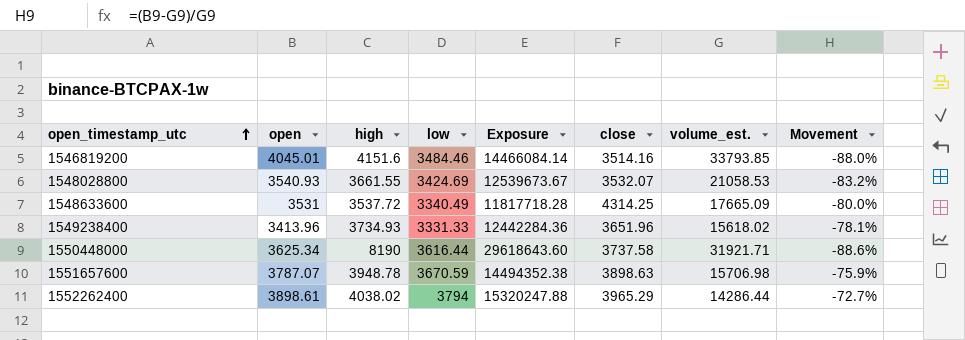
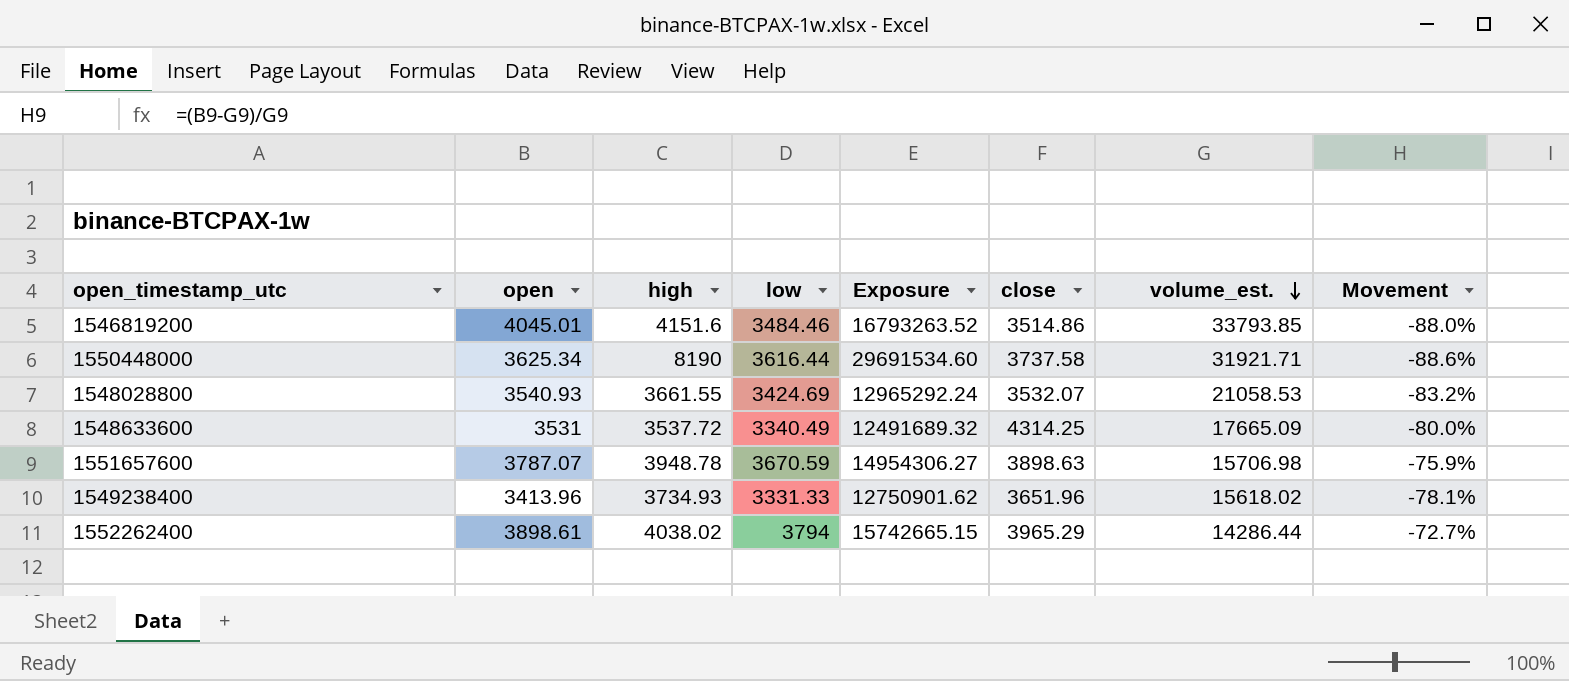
row order: open_timestamp_utc ascending -> volume_est. descending
column Exposure | formula: [high] * [low] -> [open] * [high]
1546819200 | close: 3514.16 -> 3514.86

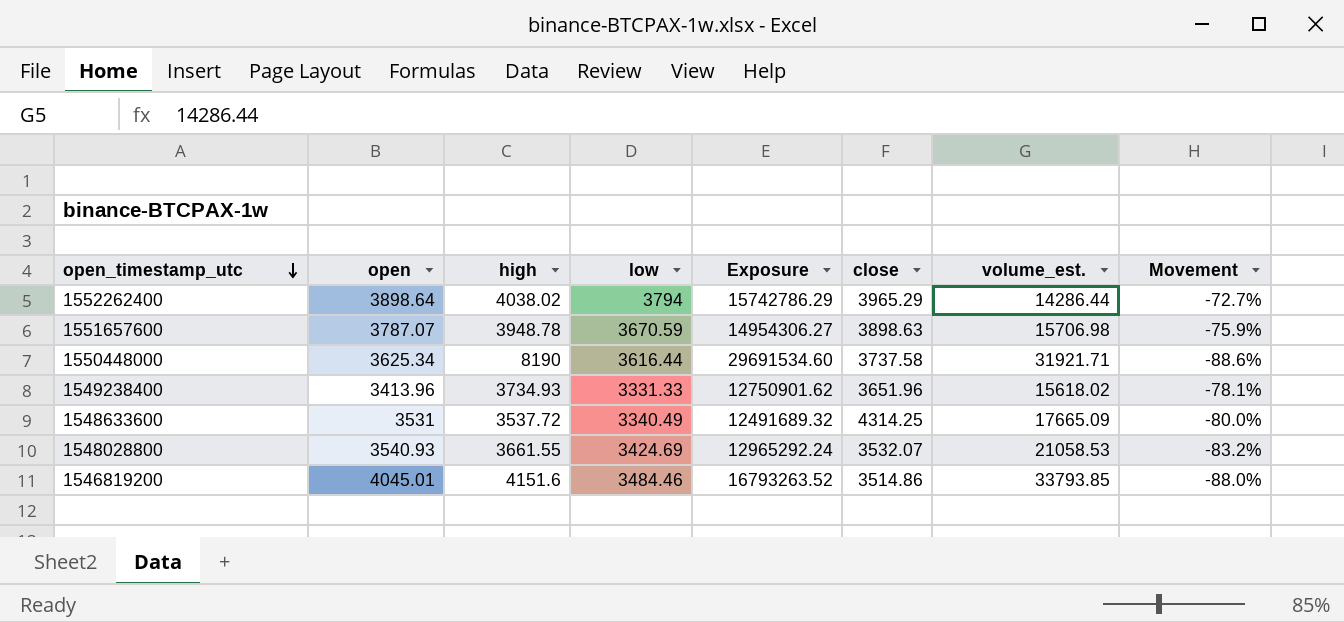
row order: volume_est. descending -> open_timestamp_utc descending
1552262400 | open: 3898.61 -> 3898.64
1552262400 | Exposure: 15742665.15 -> 15742786.29

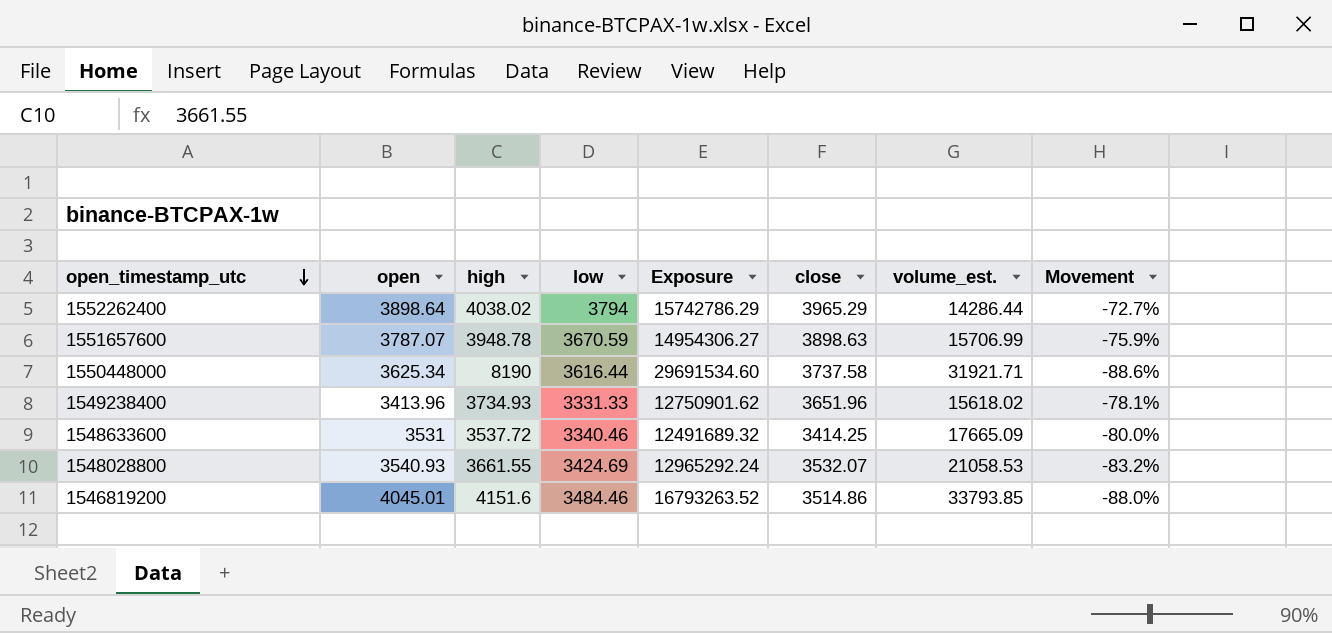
1551657600 | volume_est.: 15706.98 -> 15706.99
1548633600 | low: 3340.49 -> 3340.46
1548633600 | close: 4314.25 -> 3414.25

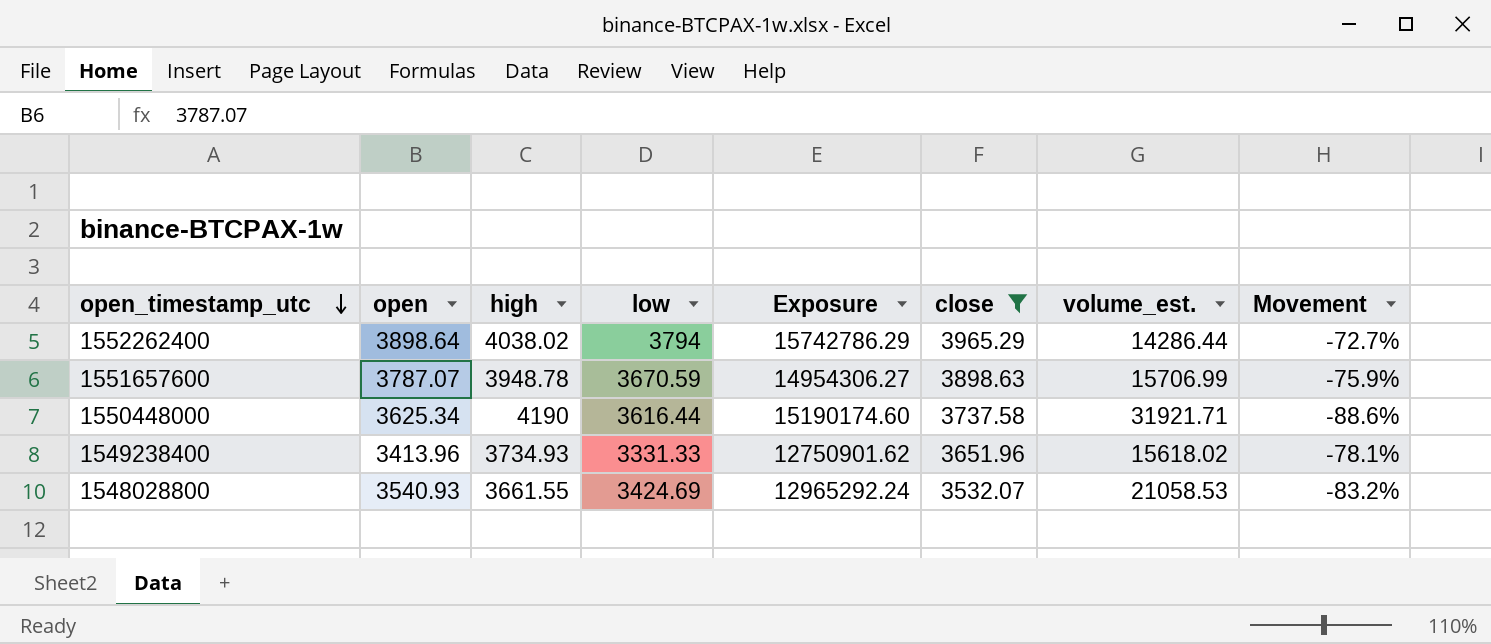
filter: none -> close >= 3532.07
1550448000 | high: 8190 -> 4190
1550448000 | Exposure: 29691534.60 -> 15190174.60

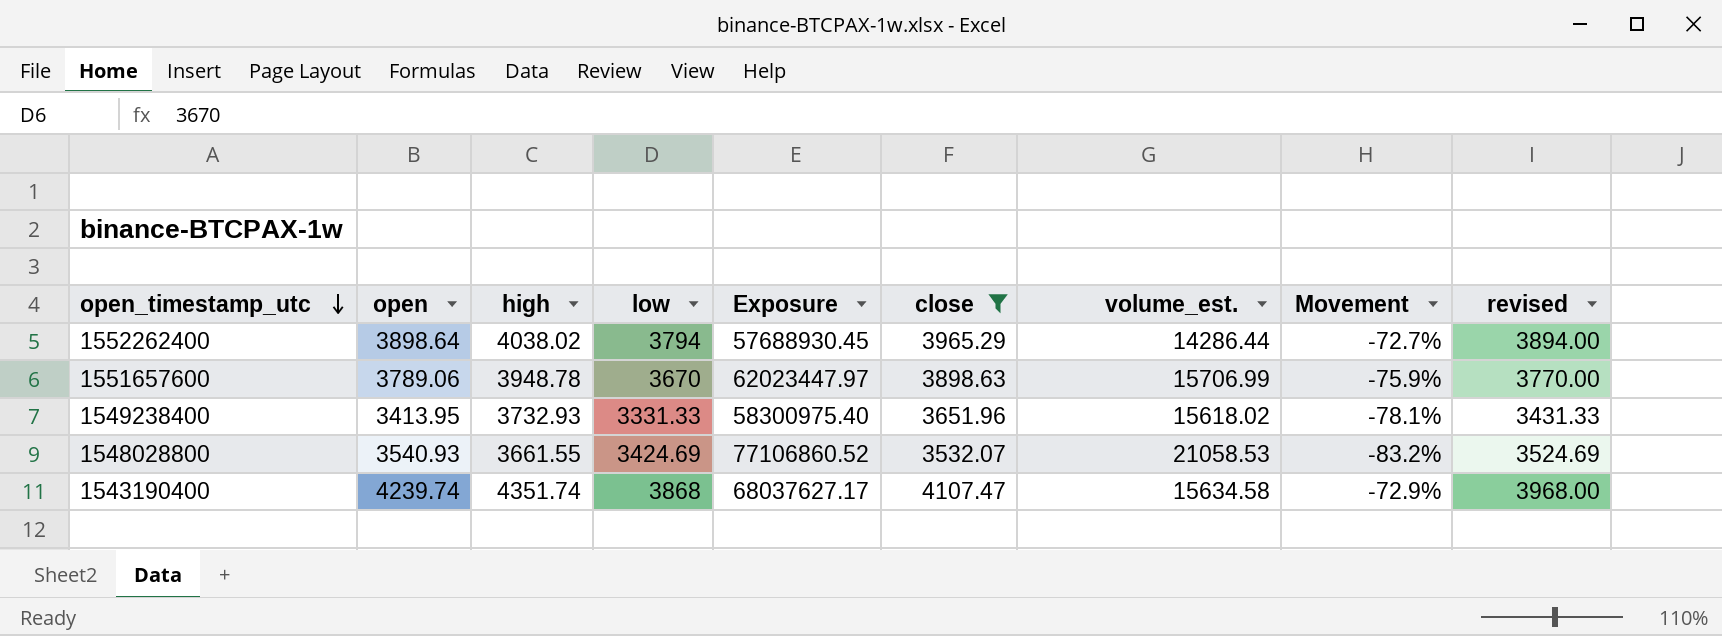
column Exposure | formula: [open] * [high] -> [high] * [volume_est.]
column revised | formula: none -> [low] + 100
row 1550448000: 3625.34 | 4190 | 3616.44 | 15190174.60 | 3737.58 | 31921.71 | -88.6% -> none
1551657600 | open: 3787.07 -> 3789.06
1551657600 | low: 3670.59 -> 3670
1549238400 | open: 3413.96 -> 3413.95
1549238400 | high: 3734.93 -> 3732.93
row 1543190400: none -> 4239.74 | 4351.74 | 3868 | 68037627.17 | 4107.47 | 15634.58 | -72.9% | 3968.00

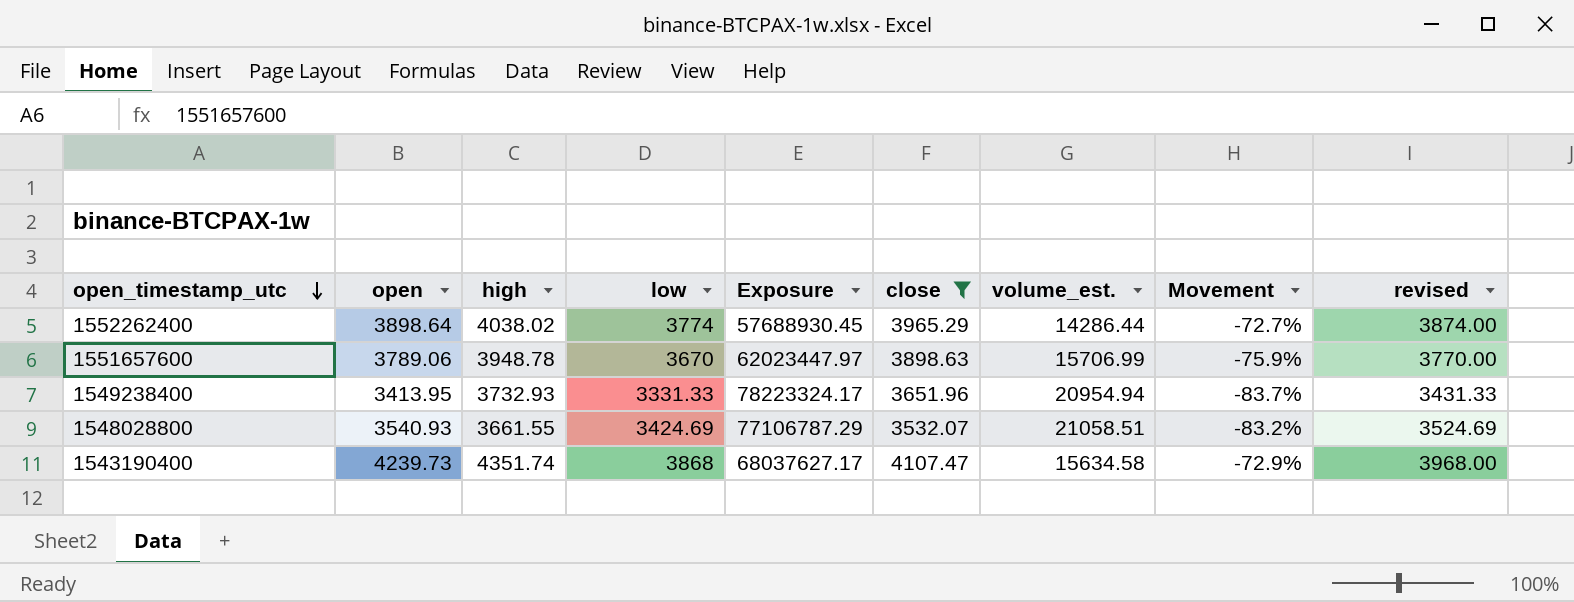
1552262400 | low: 3794 -> 3774
1552262400 | revised: 3894.00 -> 3874.00
1549238400 | Exposure: 58300975.40 -> 78223324.17
1549238400 | volume_est.: 15618.02 -> 20954.94
1549238400 | Movement: -78.1% -> -83.7%
1548028800 | Exposure: 77106860.52 -> 77106787.29
1548028800 | volume_est.: 21058.53 -> 21058.51
1543190400 | open: 4239.74 -> 4239.73

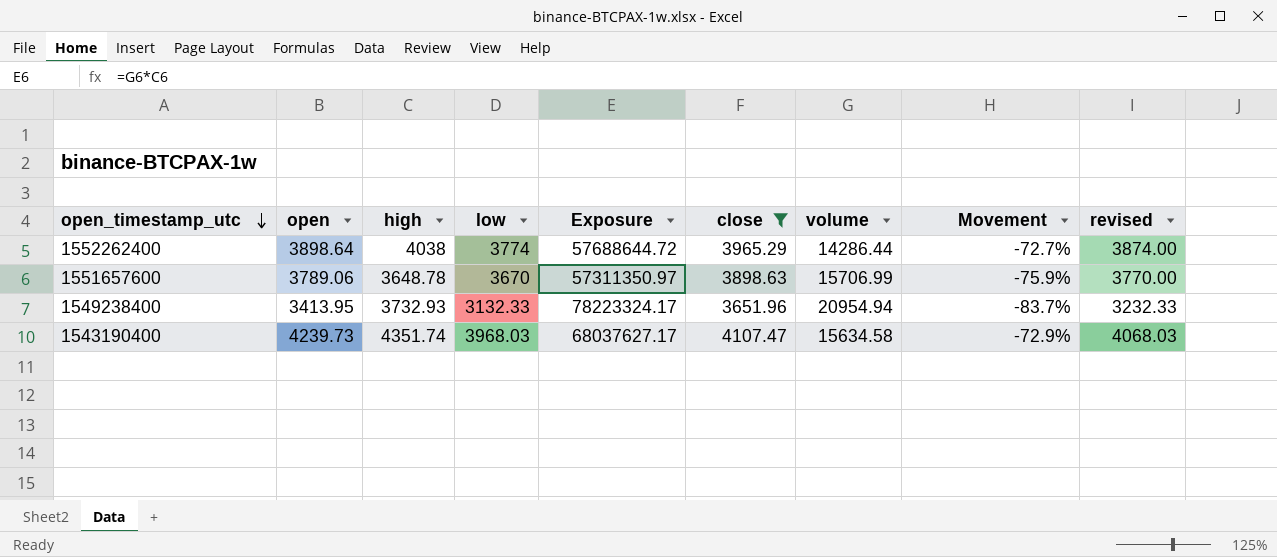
column name: volume_est. -> volume
row 1548028800: 3540.93 | 3661.55 | 3424.69 | 77106787.29 | 3532.07 | 21058.51 | -83.2% | 3524.69 -> none
1552262400 | high: 4038.02 -> 4038
1552262400 | Exposure: 57688930.45 -> 57688644.72
1551657600 | high: 3948.78 -> 3648.78
1551657600 | Exposure: 62023447.97 -> 57311350.97
1549238400 | low: 3331.33 -> 3132.33
1549238400 | revised: 3431.33 -> 3232.33
1543190400 | low: 3868 -> 3968.03
1543190400 | revised: 3968.00 -> 4068.03

